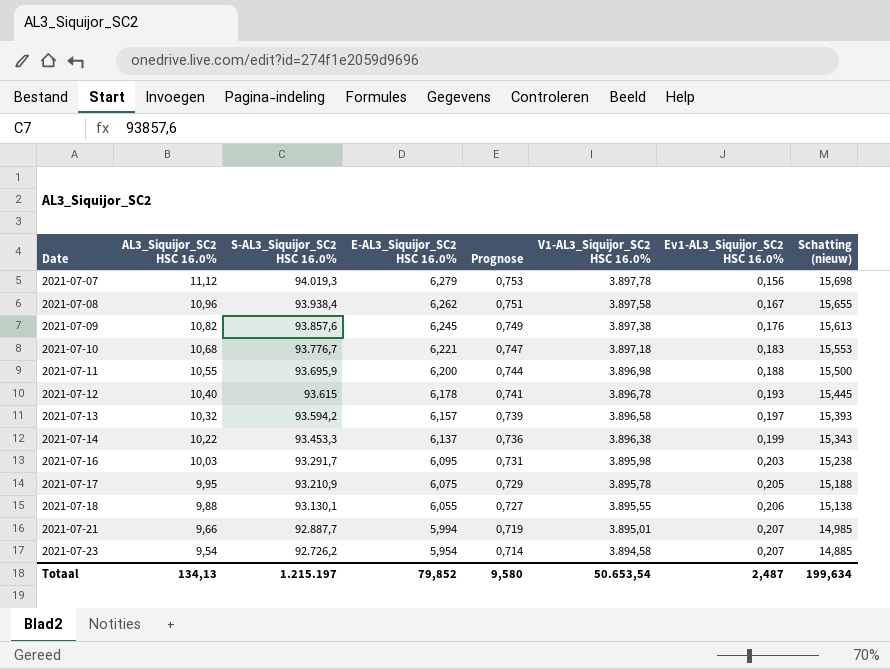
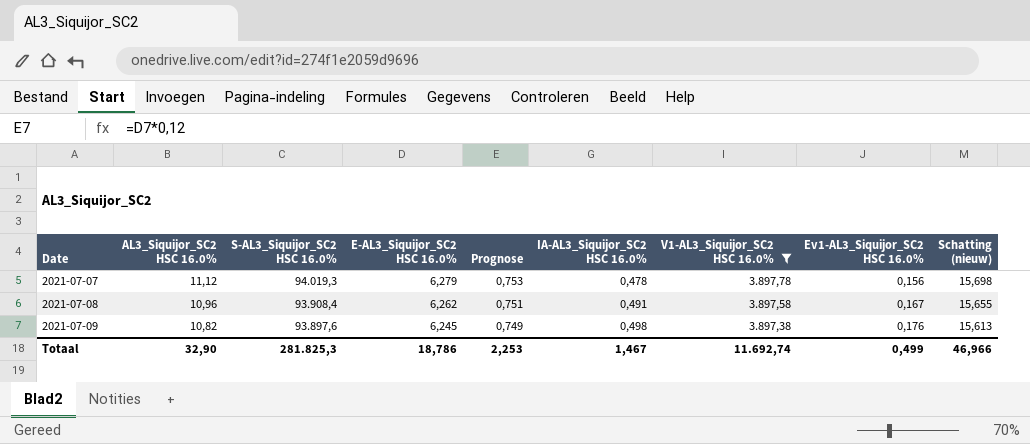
filter: none -> V1-AL3_Siquijor_SC2 HSC 16.0% >= 3.897,38
column IA-AL3_Siquijor_SC2 HSC 16.0% | position: none -> 6
2021-07-08 | S-AL3_Siquijor_SC2 HSC 16.0%: 93.938,4 -> 93.908,4
2021-07-09 | S-AL3_Siquijor_SC2 HSC 16.0%: 93.857,6 -> 93.897,6
Totaal | AL3_Siquijor_SC2 HSC 16.0%: 134,13 -> 32,90
Totaal | S-AL3_Siquijor_SC2 HSC 16.0%: 1.215.197 -> 281.825,3
Totaal | E-AL3_Siquijor_SC2 HSC 16.0%: 79,852 -> 18,786
Totaal | Prognose: 9,580 -> 2,253
Totaal | V1-AL3_Siquijor_SC2 HSC 16.0%: 50.653,54 -> 11.692,74
Totaal | Ev1-AL3_Siquijor_SC2 HSC 16.0%: 2,487 -> 0,499
Totaal | Schatting (nieuw): 199,634 -> 46,966

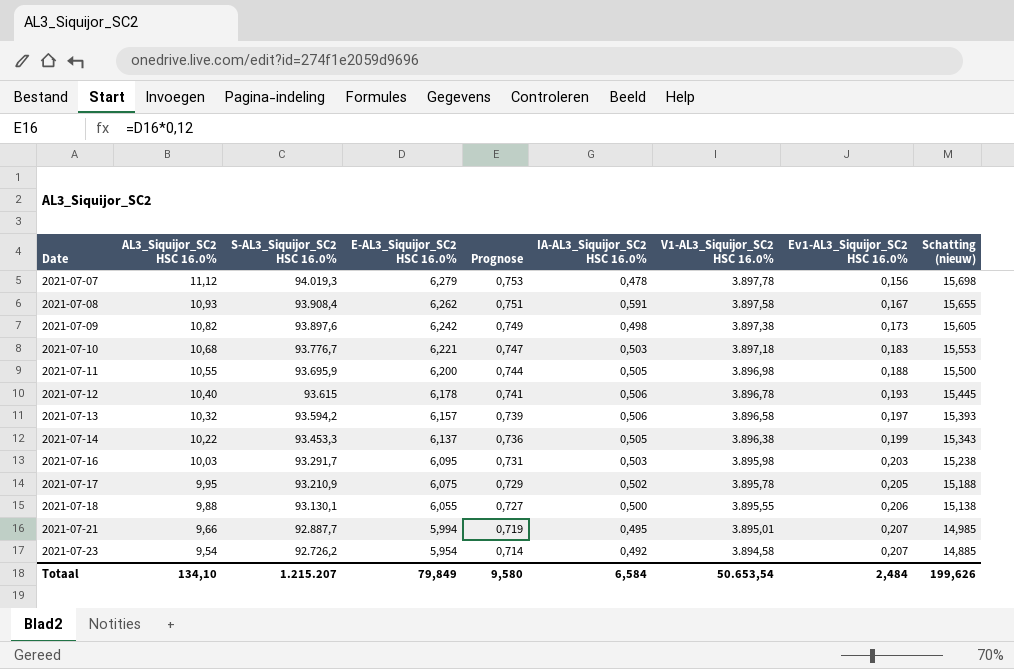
filter: V1-AL3_Siquijor_SC2 HSC 16.0% >= 3.897,38 -> none
2021-07-08 | AL3_Siquijor_SC2 HSC 16.0%: 10,96 -> 10,93
2021-07-08 | IA-AL3_Siquijor_SC2 HSC 16.0%: 0,491 -> 0,591
2021-07-09 | E-AL3_Siquijor_SC2 HSC 16.0%: 6,245 -> 6,242
2021-07-09 | Ev1-AL3_Siquijor_SC2 HSC 16.0%: 0,176 -> 0,173
2021-07-09 | Schatting (nieuw): 15,613 -> 15,605
Totaal | AL3_Siquijor_SC2 HSC 16.0%: 32,90 -> 134,10
Totaal | S-AL3_Siquijor_SC2 HSC 16.0%: 281.825,3 -> 1.215.207
Totaal | E-AL3_Siquijor_SC2 HSC 16.0%: 18,786 -> 79,849
Totaal | Prognose: 2,253 -> 9,580
Totaal | IA-AL3_Siquijor_SC2 HSC 16.0%: 1,467 -> 6,584
Totaal | V1-AL3_Siquijor_SC2 HSC 16.0%: 11.692,74 -> 50.653,54
Totaal | Ev1-AL3_Siquijor_SC2 HSC 16.0%: 0,499 -> 2,484
Totaal | Schatting (nieuw): 46,966 -> 199,626

